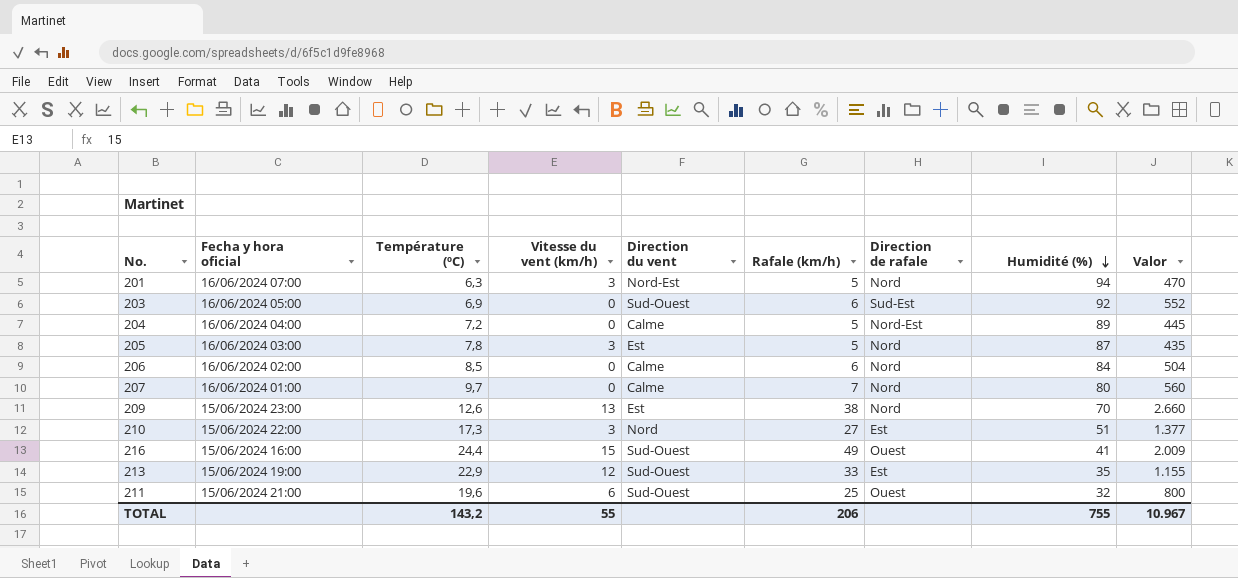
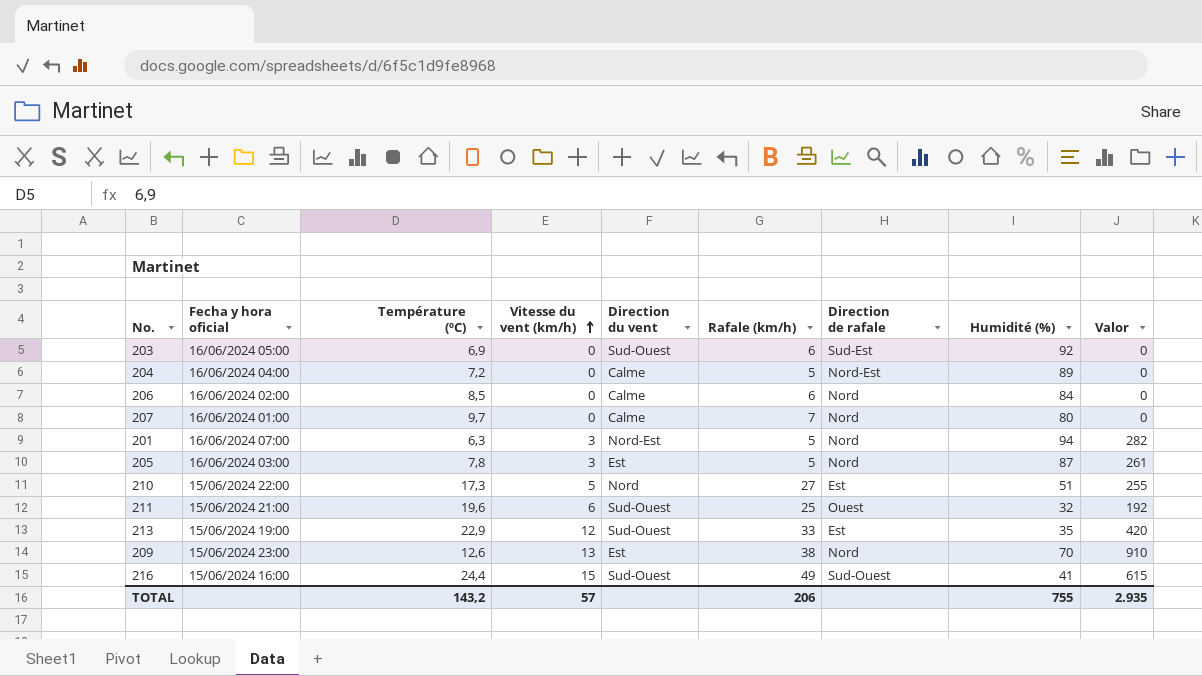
row order: Humidité (%) descending -> Vitesse du vent (km/h) ascending
column Valor | formula: [Rafale (km/h)] * [Humidité (%)] -> [Vitesse du vent (km/h)] * [Humidité (%)]
210 | Vitesse du vent (km/h): 3 -> 5
216 | Direction de rafale: Ouest -> Sud-Ouest
TOTAL | Vitesse du vent (km/h): 55 -> 57
TOTAL | Valor: 10.967 -> 2.935

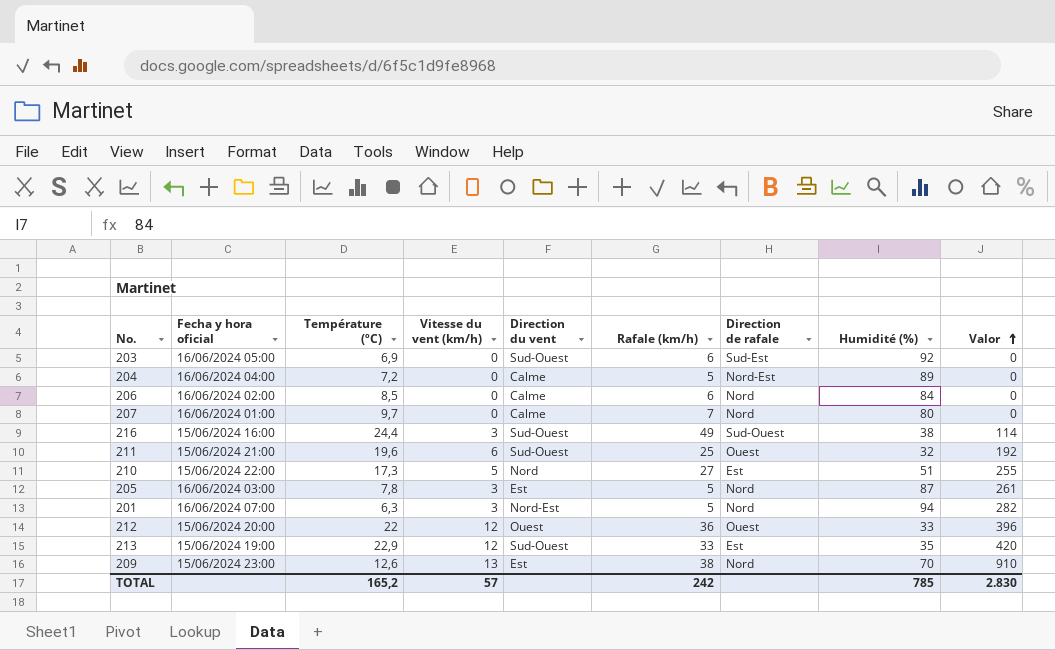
row order: Vitesse du vent (km/h) ascending -> Valor ascending
216 | Vitesse du vent (km/h): 15 -> 3
216 | Humidité (%): 41 -> 38
216 | Valor: 615 -> 114
row 212: none -> 15/06/2024 20:00 | 22 | 12 | Ouest | 36 | Ouest | 33 | 396
TOTAL | Température (ºC): 143,2 -> 165,2
TOTAL | Rafale (km/h): 206 -> 242
TOTAL | Humidité (%): 755 -> 785
TOTAL | Valor: 2.935 -> 2.830

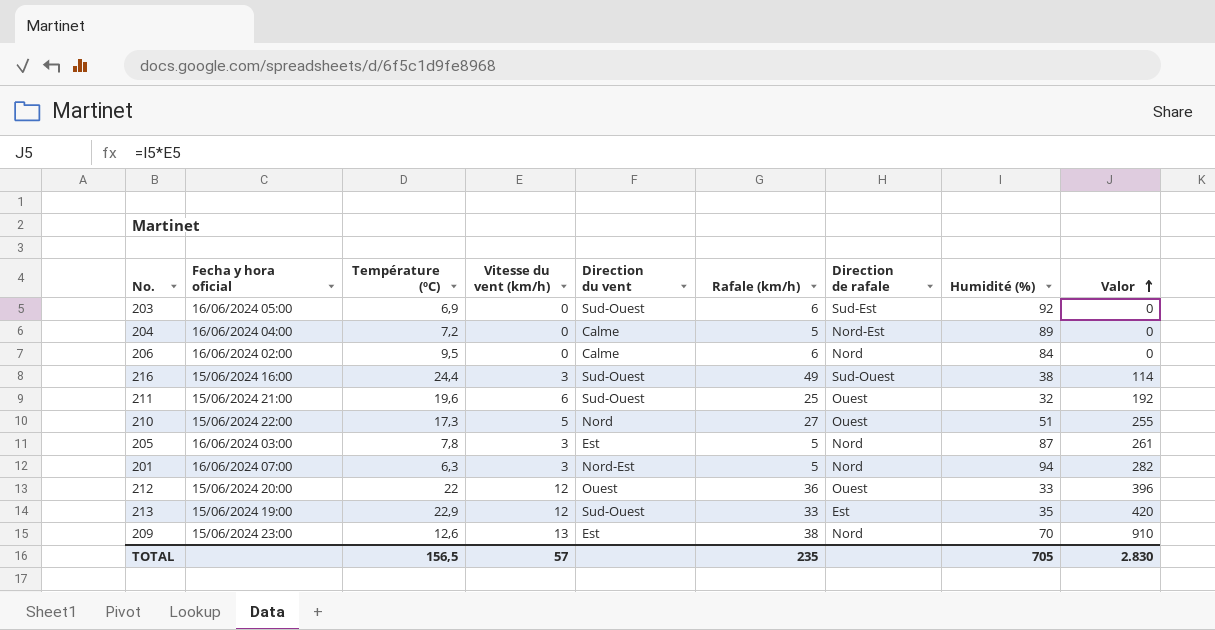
row 207: 16/06/2024 01:00 | 9,7 | 0 | Calme | 7 | Nord | 80 | 0 -> none
206 | Température (ºC): 8,5 -> 9,5
210 | Direction de rafale: Est -> Ouest
TOTAL | Température (ºC): 165,2 -> 156,5
TOTAL | Rafale (km/h): 242 -> 235
TOTAL | Humidité (%): 785 -> 705

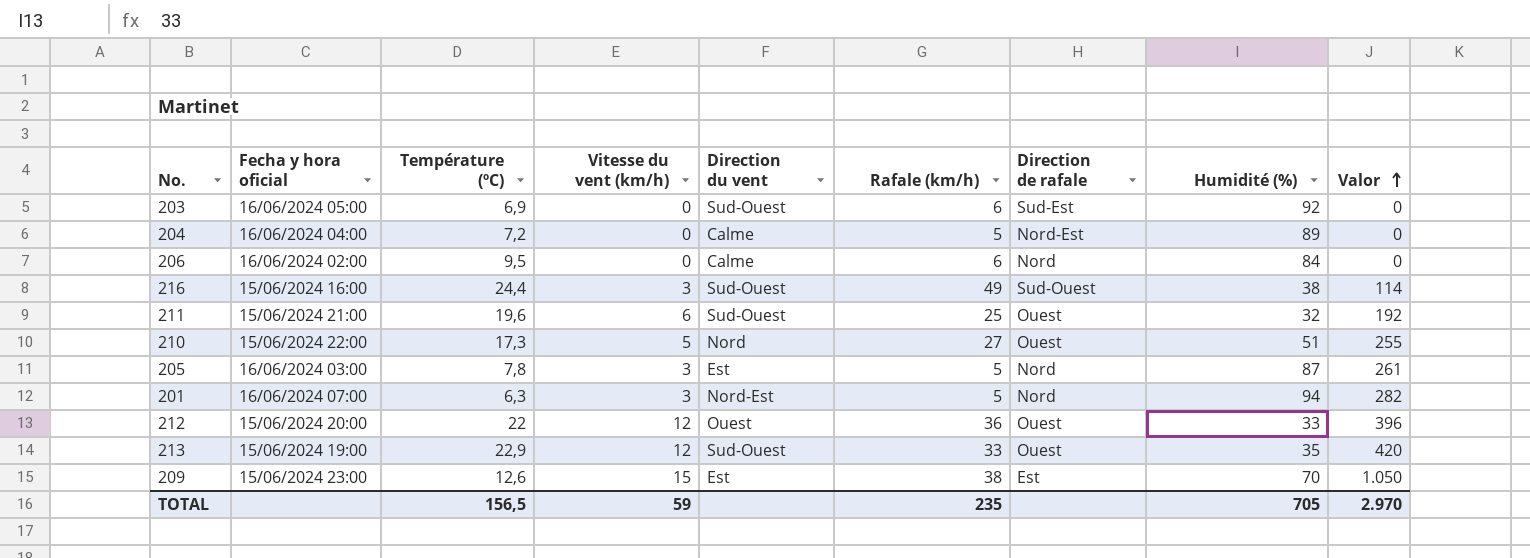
213 | Direction de rafale: Est -> Ouest
209 | Vitesse du vent (km/h): 13 -> 15
209 | Direction de rafale: Nord -> Est
209 | Valor: 910 -> 1.050
TOTAL | Vitesse du vent (km/h): 57 -> 59
TOTAL | Valor: 2.830 -> 2.970

